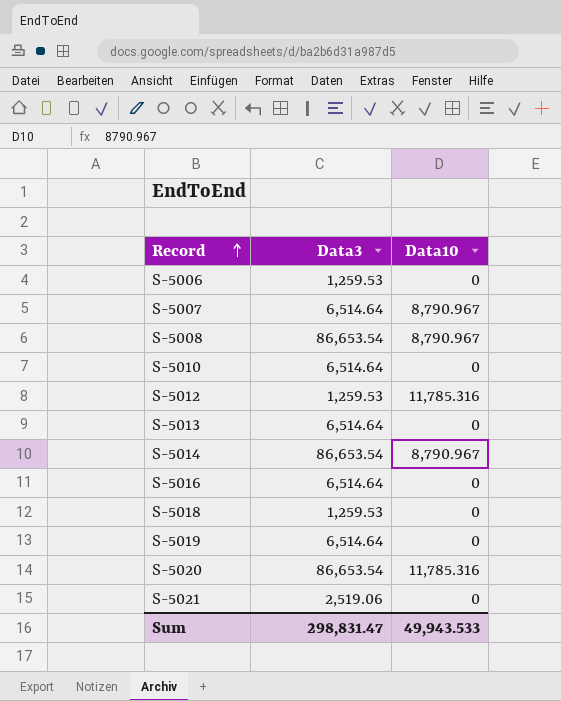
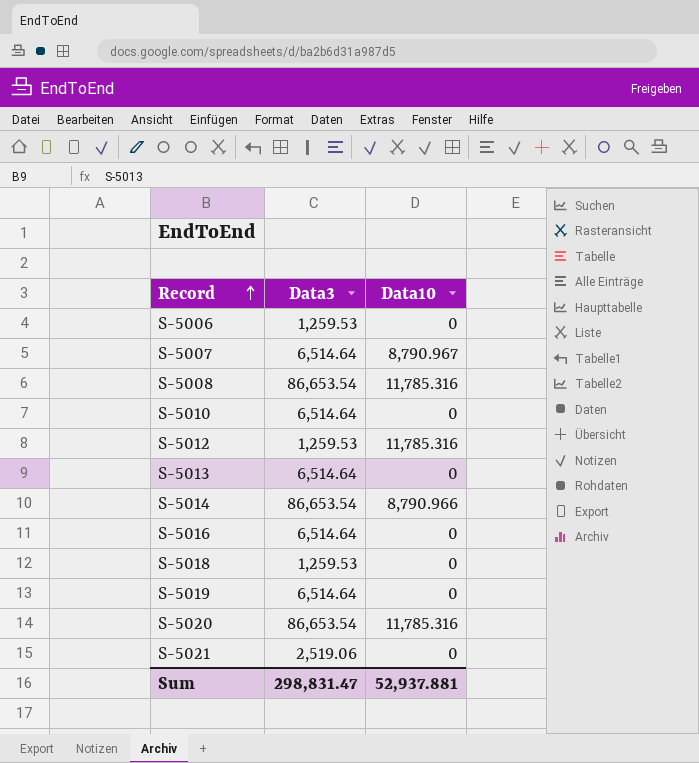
S-5008 | Data10: 8,790.967 -> 11,785.316
S-5014 | Data10: 8,790.967 -> 8,790.966
Sum | Data10: 49,943.533 -> 52,937.881

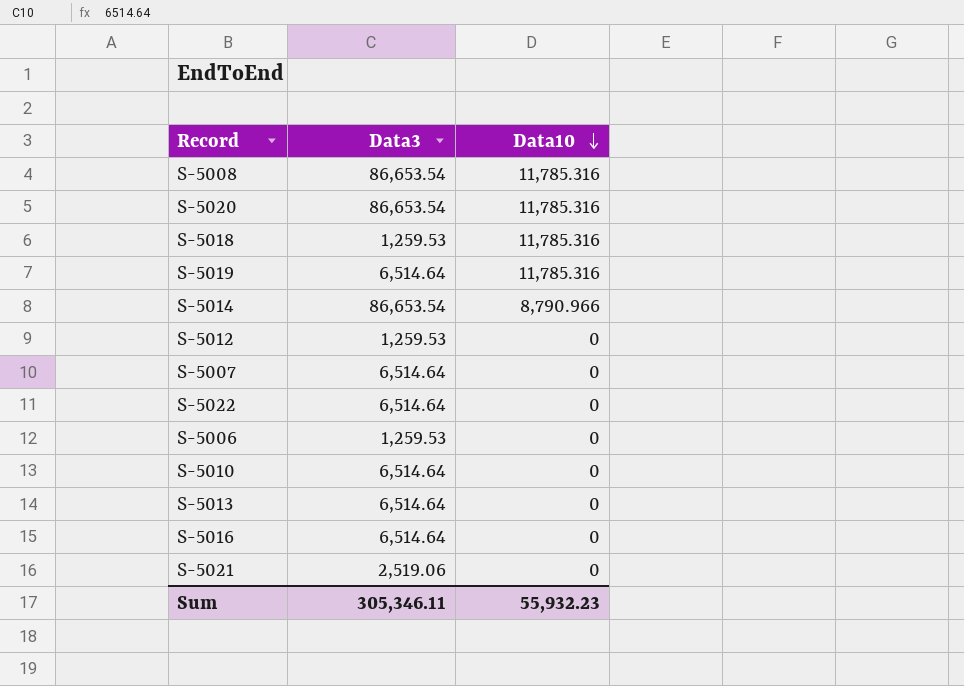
row order: Record ascending -> Data10 descending
S-5018 | Data10: 0 -> 11,785.316
S-5019 | Data10: 0 -> 11,785.316
S-5012 | Data10: 11,785.316 -> 0
S-5007 | Data10: 8,790.967 -> 0
row S-5022: none -> 6,514.64 | 0
Sum | Data3: 298,831.47 -> 305,346.11
Sum | Data10: 52,937.881 -> 55,932.23

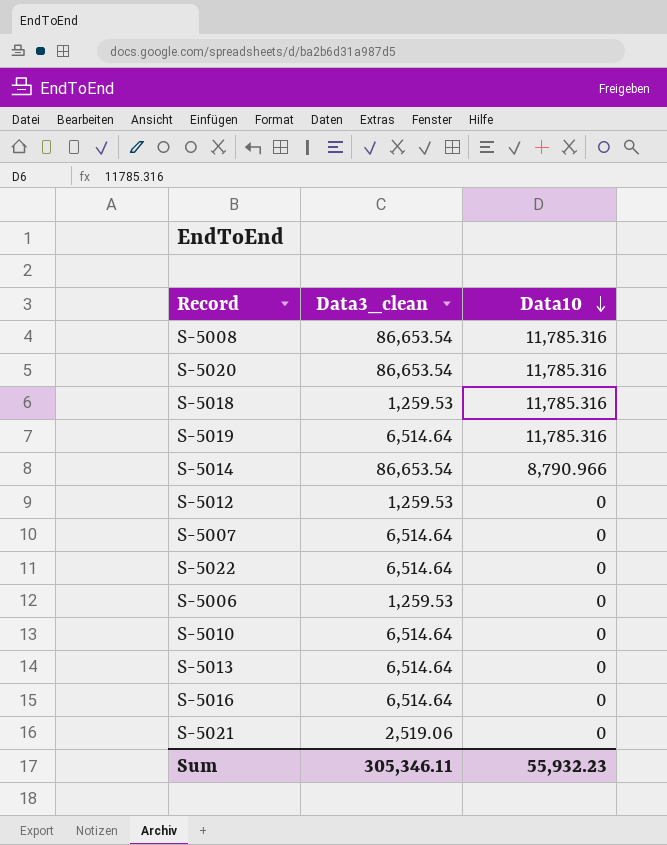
column name: Data3 -> Data3_clean

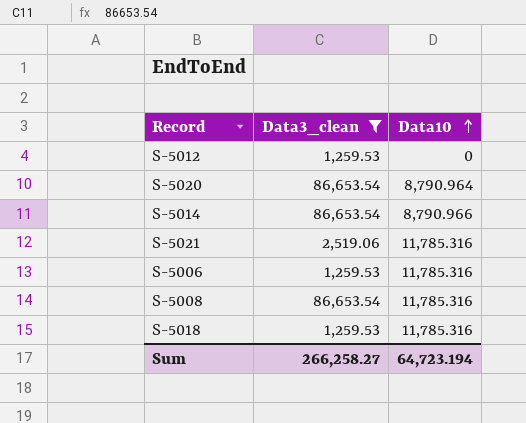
filter: none -> Data3_clean != 6,514.64
row order: Data10 descending -> Data10 ascending
S-5020 | Data10: 11,785.316 -> 8,790.964
S-5021 | Data10: 0 -> 11,785.316
S-5006 | Data10: 0 -> 11,785.316
Sum | Data3_clean: 305,346.11 -> 266,258.27
Sum | Data10: 55,932.23 -> 64,723.194

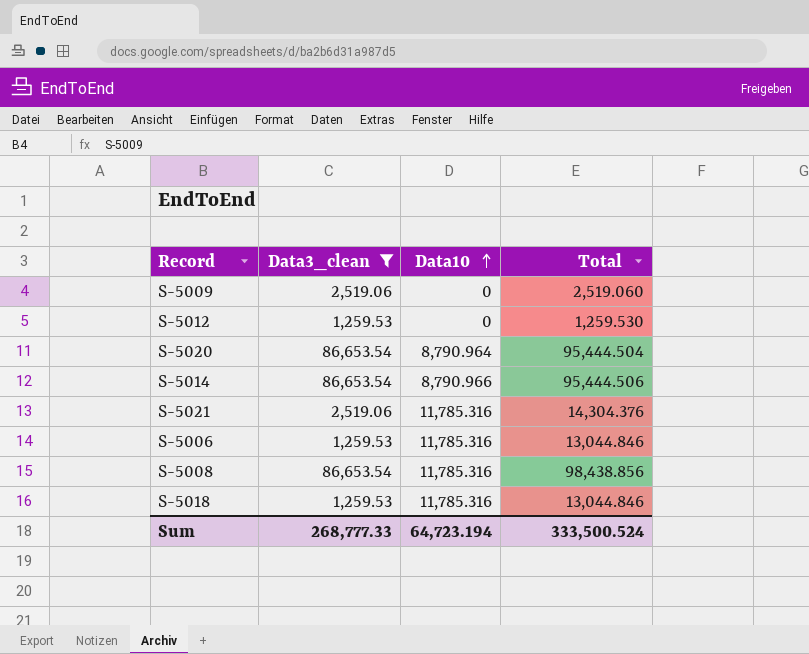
column Total | formula: none -> [Data3_clean] + [Data10]
row S-5009: none -> 2,519.06 | 0 | 2,519.060
Sum | Data3_clean: 266,258.27 -> 268,777.33

